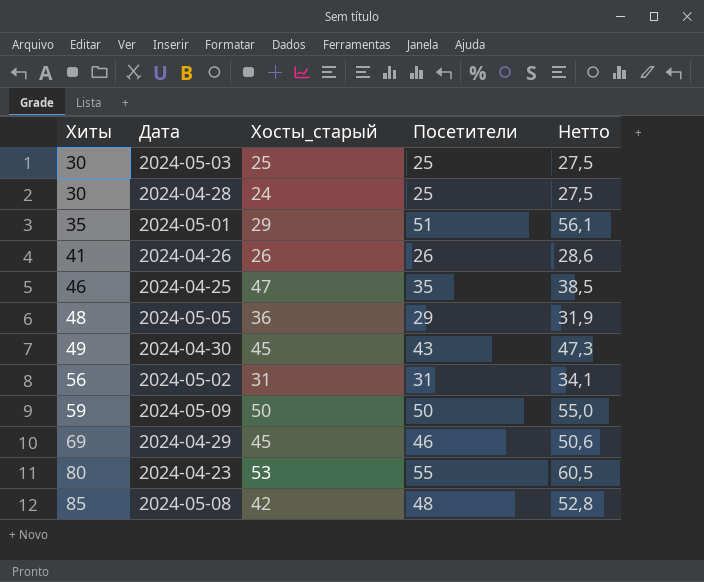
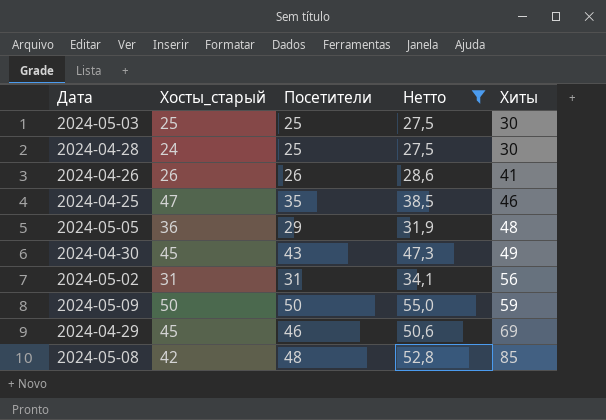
filter: none -> Нетто <= 55,0
column Хиты | position: 1 -> 5

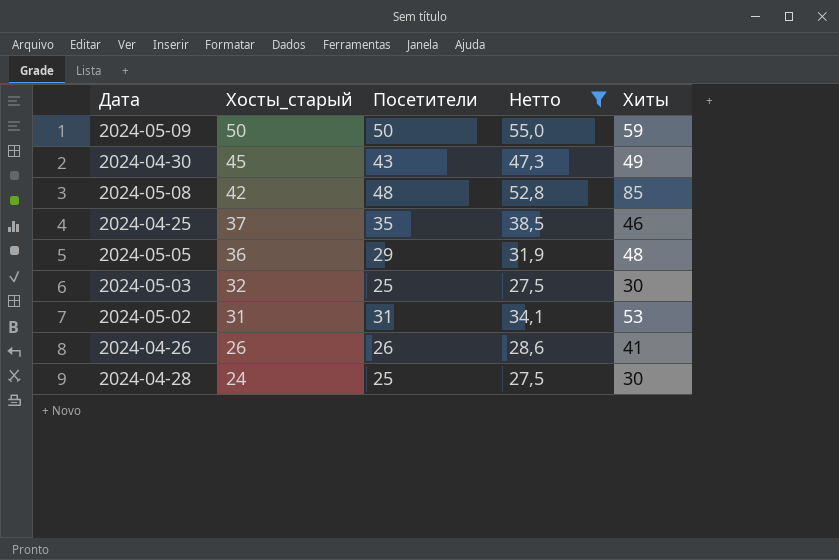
row order: Хиты ascending -> Хосты_старый descending
row 2024-04-29: 45 | 46 | 50,6 | 69 -> none
2024-04-25 | Хосты_старый: 47 -> 37
2024-05-03 | Хосты_старый: 25 -> 32
2024-05-02 | Хиты: 56 -> 53

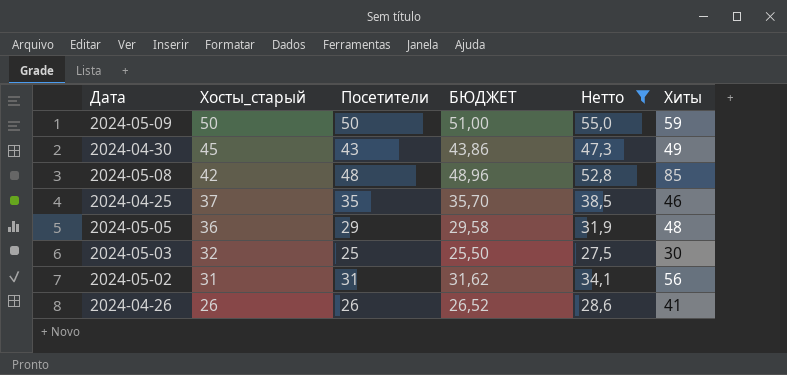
column БЮДЖЕТ | formula: none -> [Посетители] * 1,02
row 2024-04-28: 24 | 25 | 27,5 | 30 -> none
2024-05-02 | Хиты: 53 -> 56

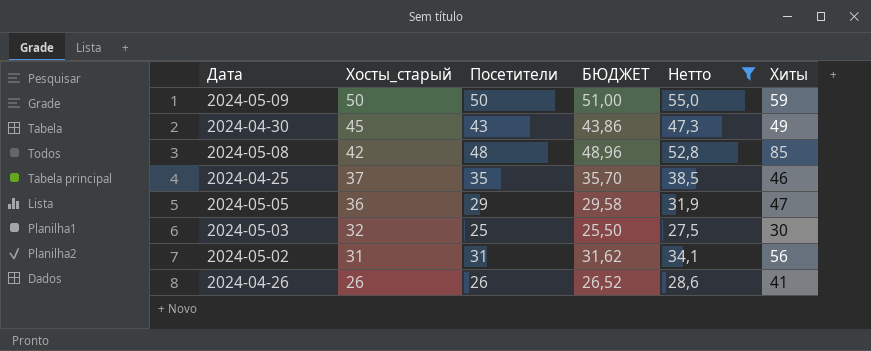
2024-05-05 | Хиты: 48 -> 47

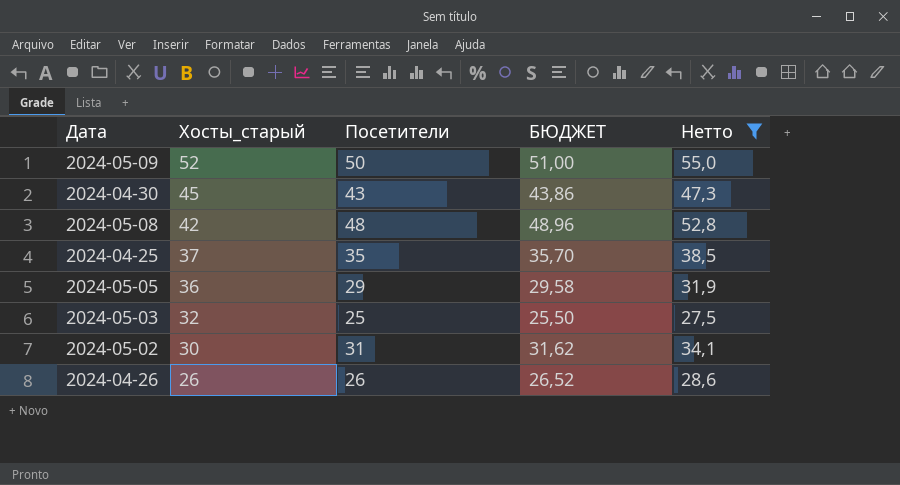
column Хиты | position: 6 -> none
2024-05-09 | Хосты_старый: 50 -> 52
2024-05-02 | Хосты_старый: 31 -> 30

